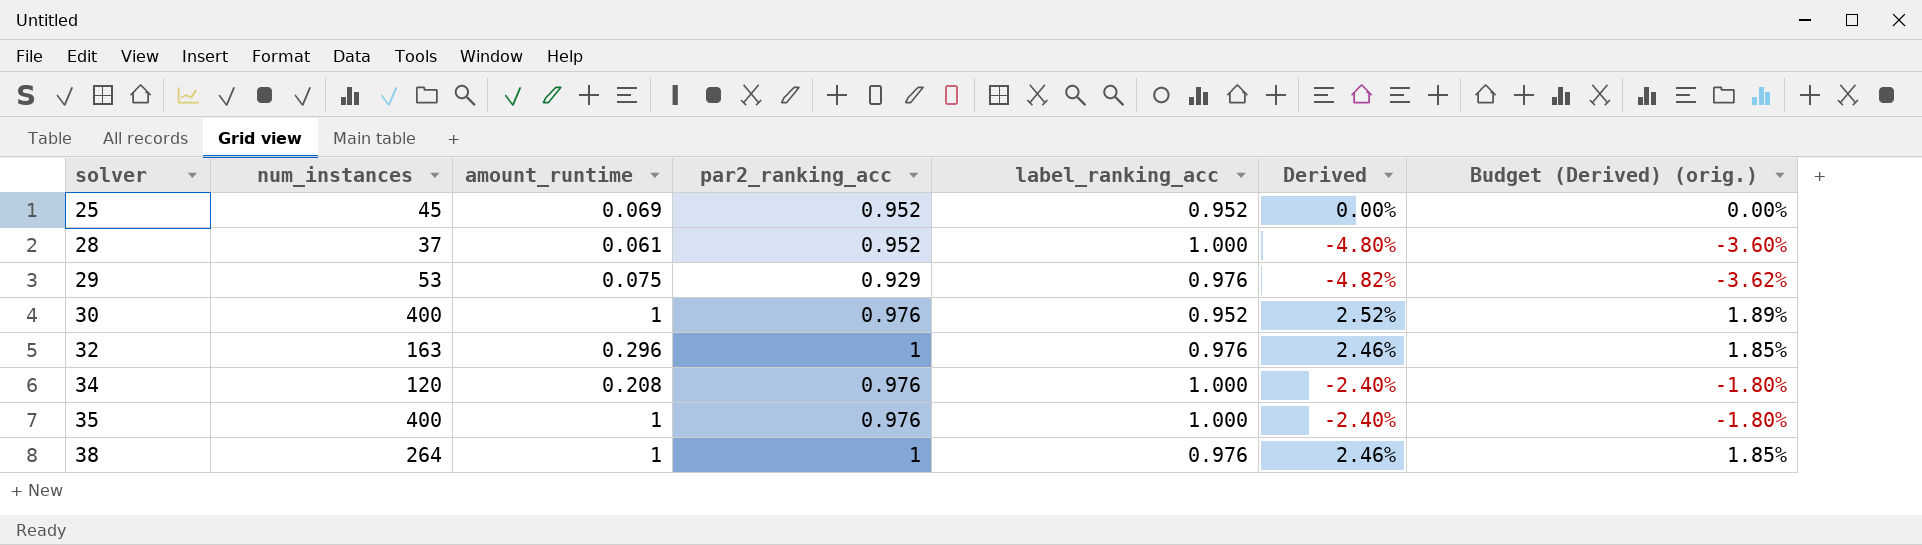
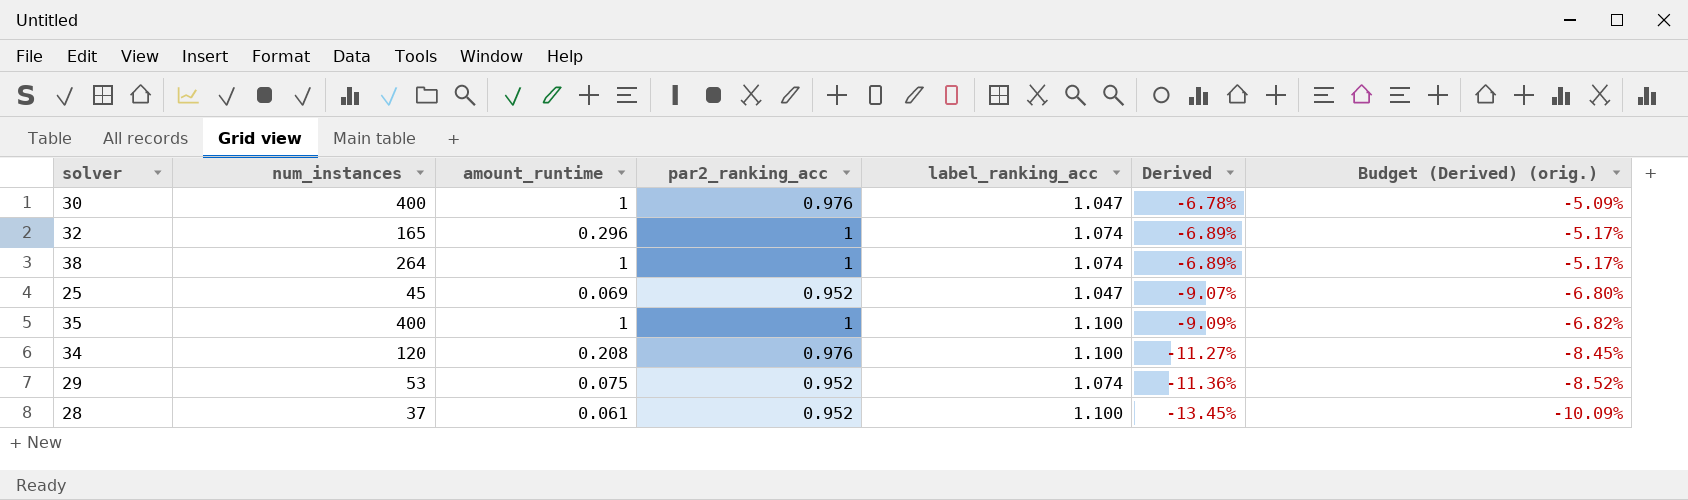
row order: solver ascending -> Derived descending
30 | label_ranking_acc: 0.952 -> 1.047
30 | Derived: 2.52% -> -6.78%
30 | Budget (Derived) (orig.): 1.89% -> -5.09%
32 | num_instances: 163 -> 165
32 | label_ranking_acc: 0.976 -> 1.074
32 | Derived: 2.46% -> -6.89%
32 | Budget (Derived) (orig.): 1.85% -> -5.17%
38 | label_ranking_acc: 0.976 -> 1.074
38 | Derived: 2.46% -> -6.89%
38 | Budget (Derived) (orig.): 1.85% -> -5.17%
25 | label_ranking_acc: 0.952 -> 1.047
25 | Derived: 0.00% -> -9.07%
25 | Budget (Derived) (orig.): 0.00% -> -6.80%
35 | par2_ranking_acc: 0.976 -> 1
35 | label_ranking_acc: 1.000 -> 1.100
35 | Derived: -2.40% -> -9.09%
35 | Budget (Derived) (orig.): -1.80% -> -6.82%
34 | label_ranking_acc: 1.000 -> 1.100
34 | Derived: -2.40% -> -11.27%
34 | Budget (Derived) (orig.): -1.80% -> -8.45%
29 | par2_ranking_acc: 0.929 -> 0.952
29 | label_ranking_acc: 0.976 -> 1.074
29 | Derived: -4.82% -> -11.36%
29 | Budget (Derived) (orig.): -3.62% -> -8.52%
28 | label_ranking_acc: 1.000 -> 1.100
28 | Derived: -4.80% -> -13.45%
28 | Budget (Derived) (orig.): -3.60% -> -10.09%

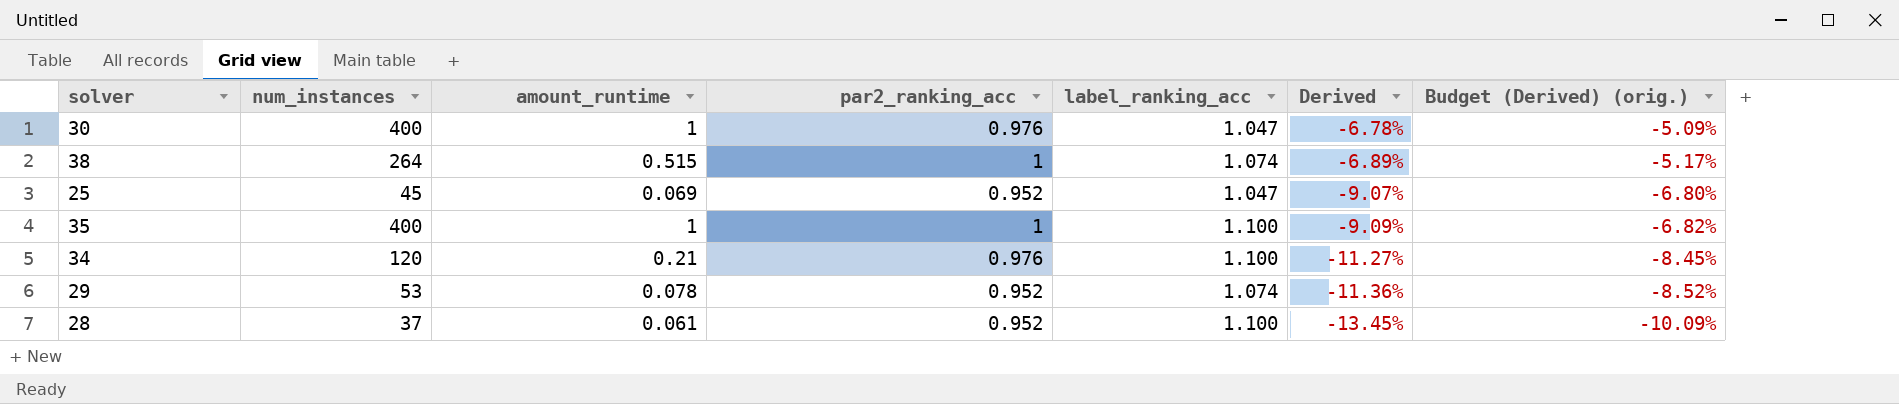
row 32: 165 | 0.296 | 1 | 1.074 | -6.89% | -5.17% -> none
38 | amount_runtime: 1 -> 0.515
34 | amount_runtime: 0.208 -> 0.21
29 | amount_runtime: 0.075 -> 0.078

